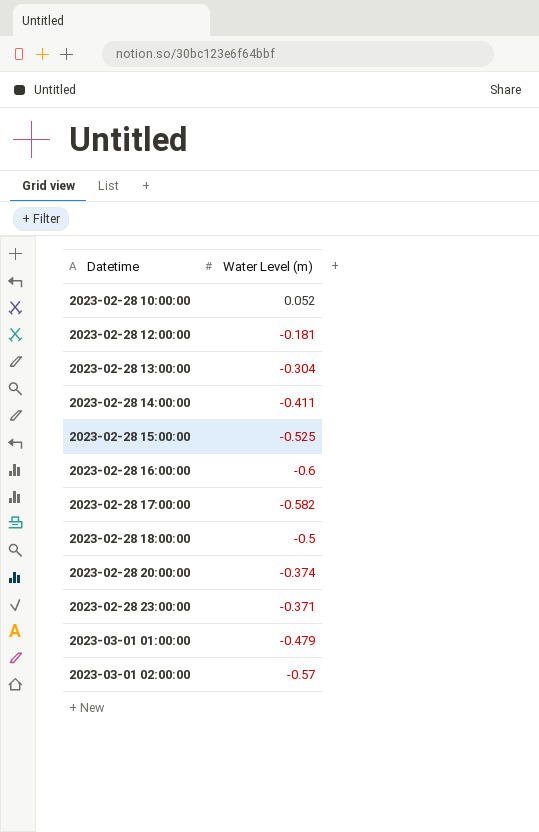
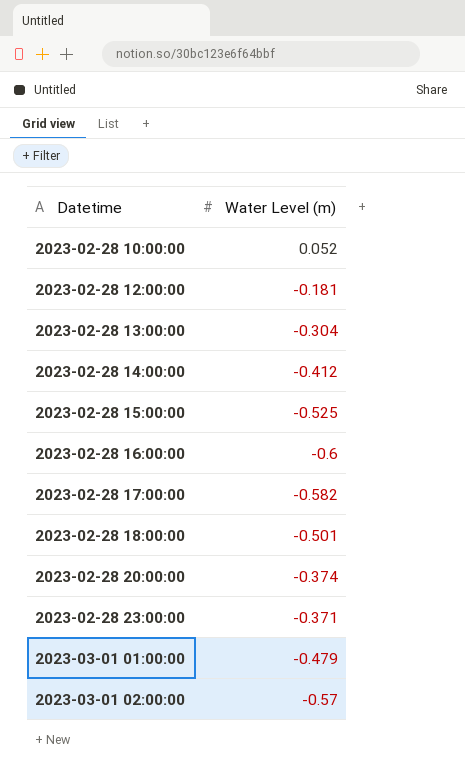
2023-02-28 14:00:00 | Water Level (m): -0.411 -> -0.412
2023-02-28 18:00:00 | Water Level (m): -0.5 -> -0.501

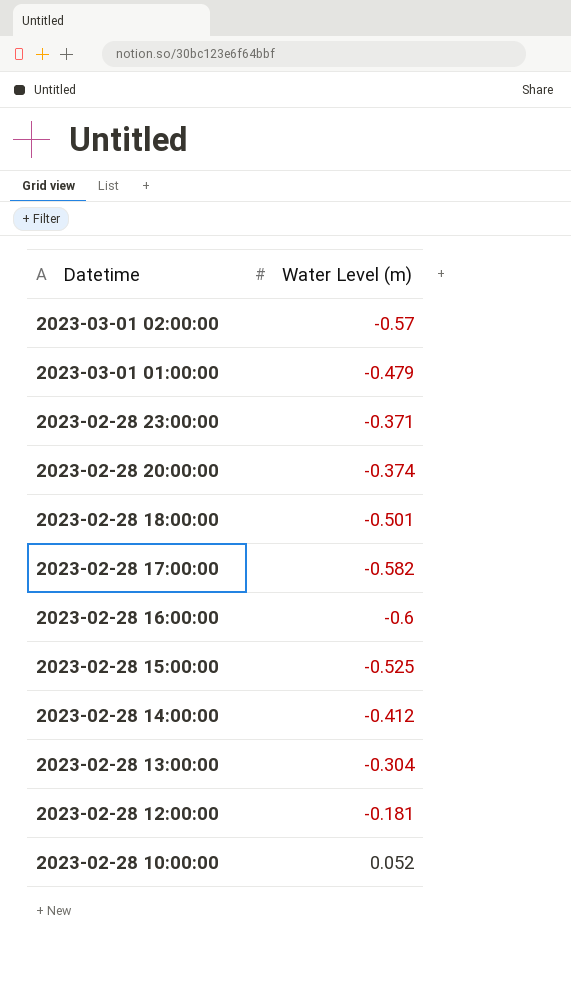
row order: Datetime ascending -> Datetime descending

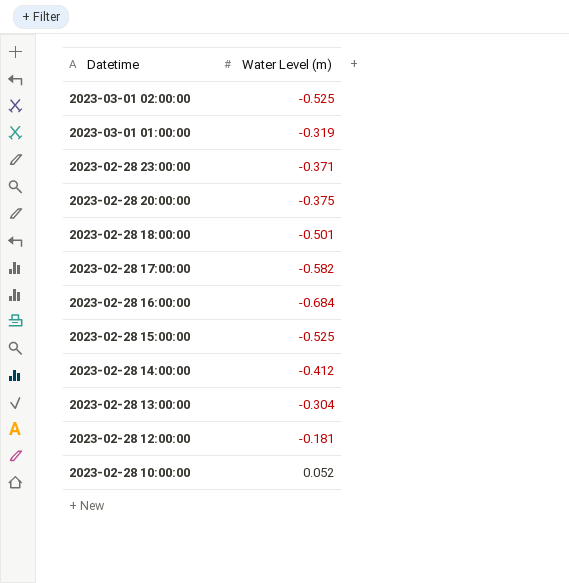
2023-03-01 02:00:00 | Water Level (m): -0.57 -> -0.525
2023-03-01 01:00:00 | Water Level (m): -0.479 -> -0.319
2023-02-28 20:00:00 | Water Level (m): -0.374 -> -0.375
2023-02-28 16:00:00 | Water Level (m): -0.6 -> -0.684

